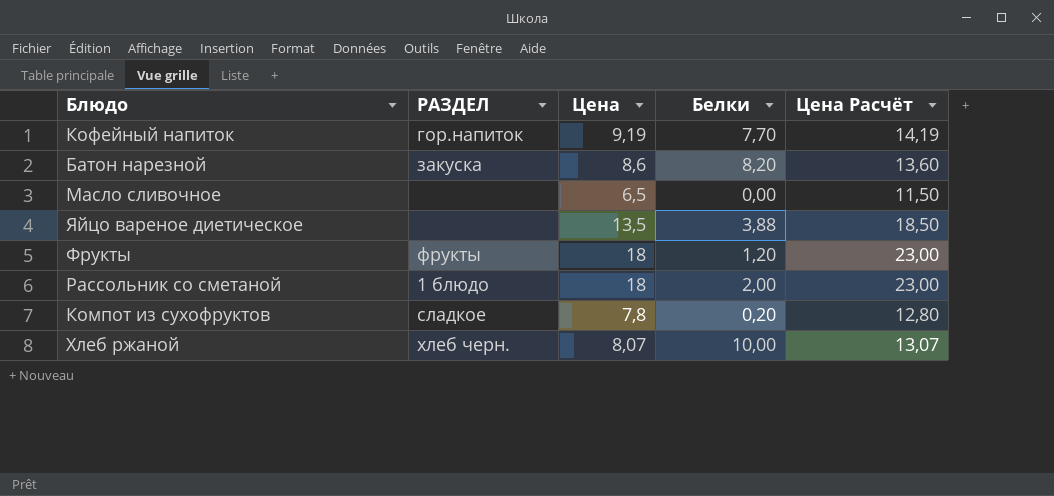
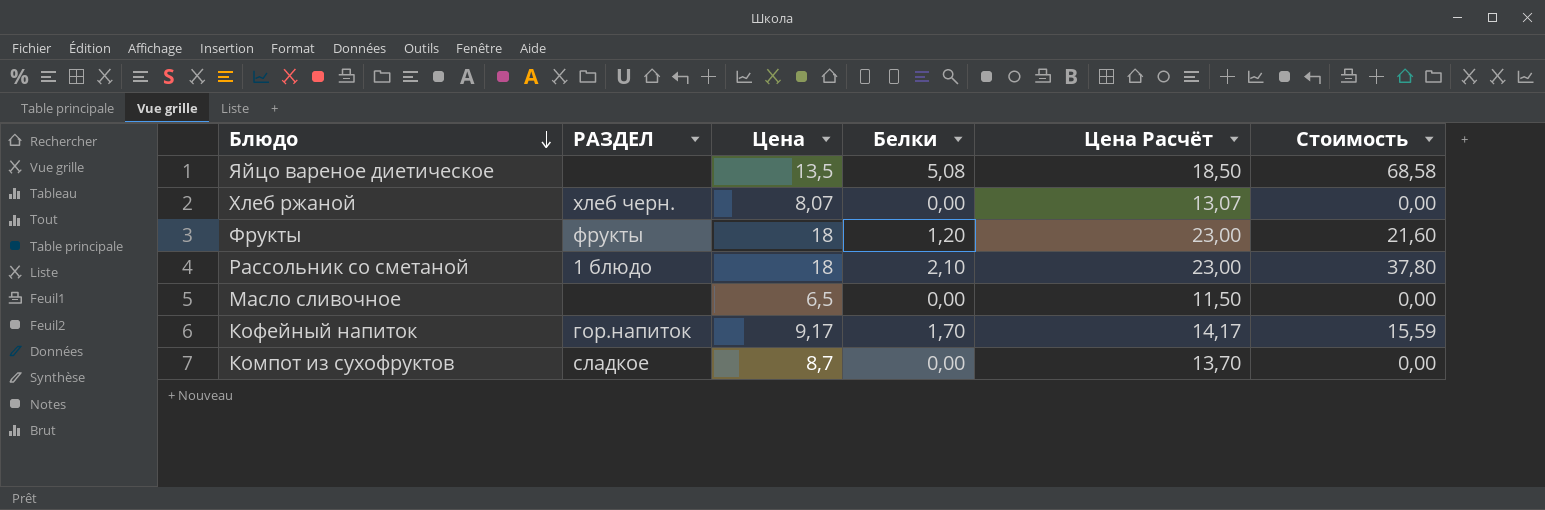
row order: none -> Блюдо descending
column Стоимость | formula: none -> [Цена] * [Белки]
row Батон нарезной: закуска | 8,6 | 8,20 | 13,60 -> none
Яйцо вареное диетическое | Белки: 3,88 -> 5,08
Хлеб ржаной | Белки: 10,00 -> 0,00
Рассольник со сметаной | Белки: 2,00 -> 2,10
Кофейный напиток | Цена: 9,19 -> 9,17
Кофейный напиток | Белки: 7,70 -> 1,70
Кофейный напиток | Цена Расчёт: 14,19 -> 14,17
Компот из сухофруктов | Цена: 7,8 -> 8,7
Компот из сухофруктов | Белки: 0,20 -> 0,00
Компот из сухофруктов | Цена Расчёт: 12,80 -> 13,70

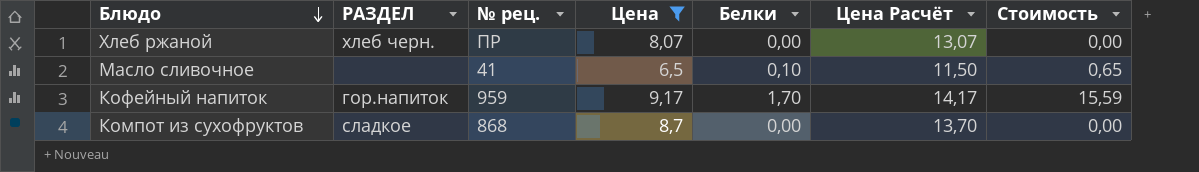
filter: none -> Цена <= 9,17
column № рец. | position: none -> 3
Масло сливочное | Белки: 0,00 -> 0,10
Масло сливочное | Стоимость: 0,00 -> 0,65

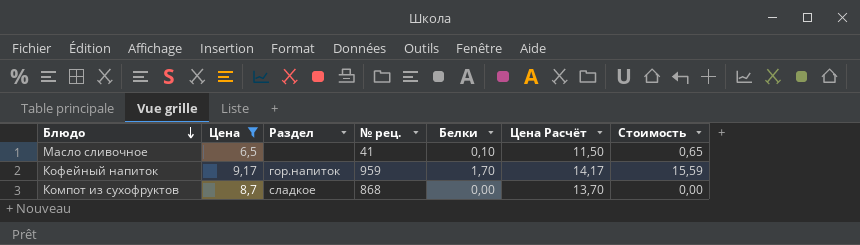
column Цена | position: 4 -> 2
column name: РАЗДЕЛ -> Раздел
row Хлеб ржаной: хлеб черн. | ПР | 8,07 | 0,00 | 13,07 | 0,00 -> none

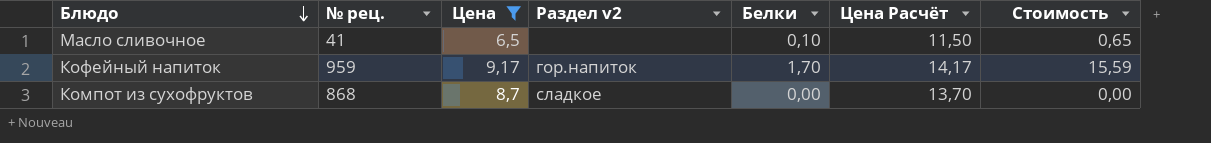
column № рец. | position: 4 -> 2
column name: Раздел -> Раздел v2

